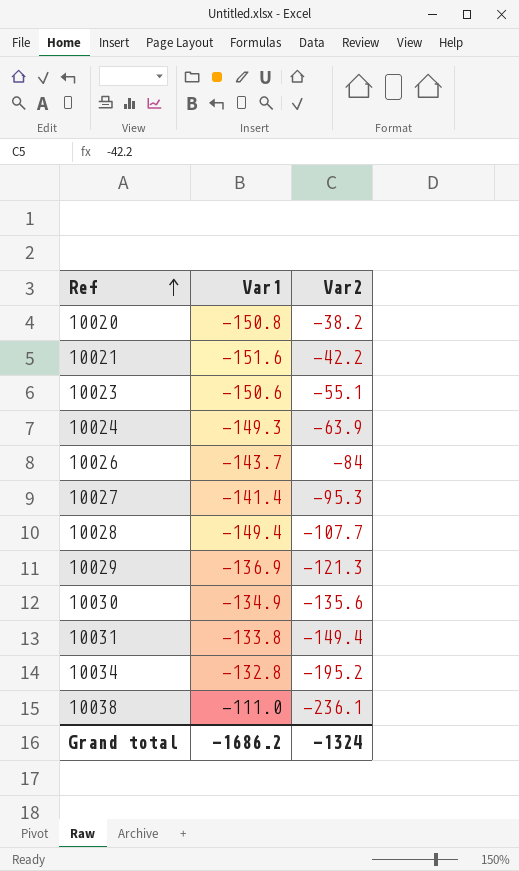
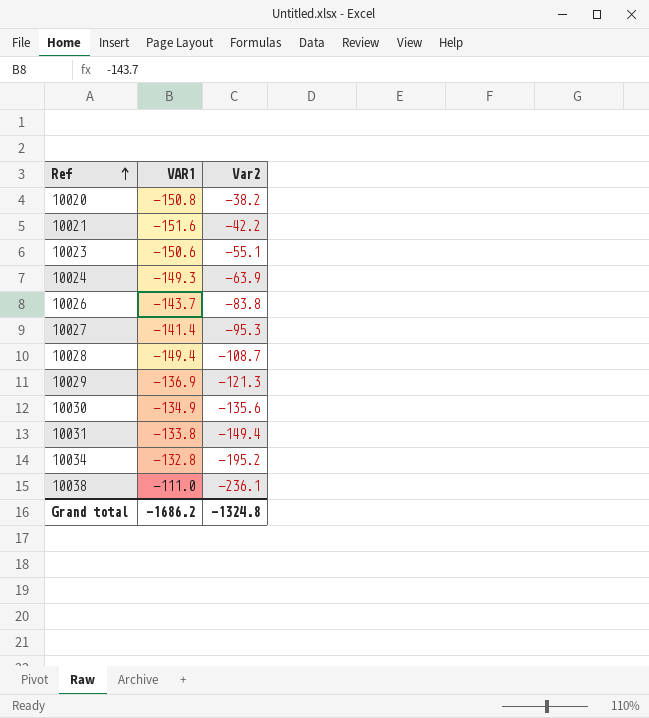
column name: Var1 -> VAR1
10026 | Var2: -84 -> -83.8
10028 | Var2: -107.7 -> -108.7
Grand total | Var2: -1324 -> -1324.8

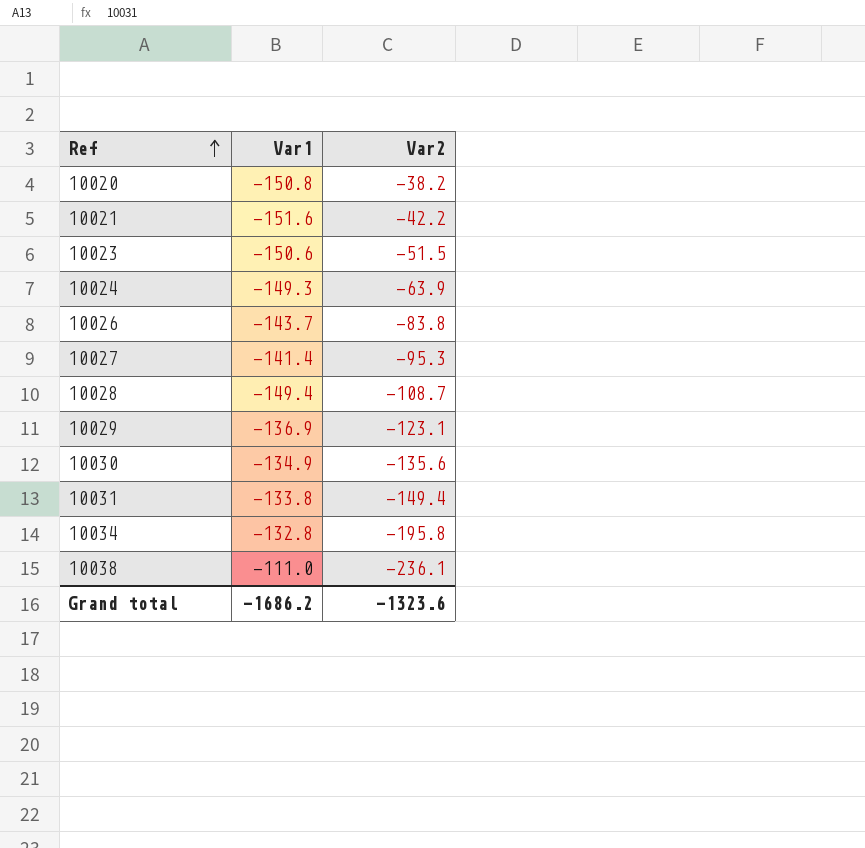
column name: VAR1 -> Var1
10023 | Var2: -55.1 -> -51.5
10029 | Var2: -121.3 -> -123.1
10034 | Var2: -195.2 -> -195.8
Grand total | Var2: -1324.8 -> -1323.6

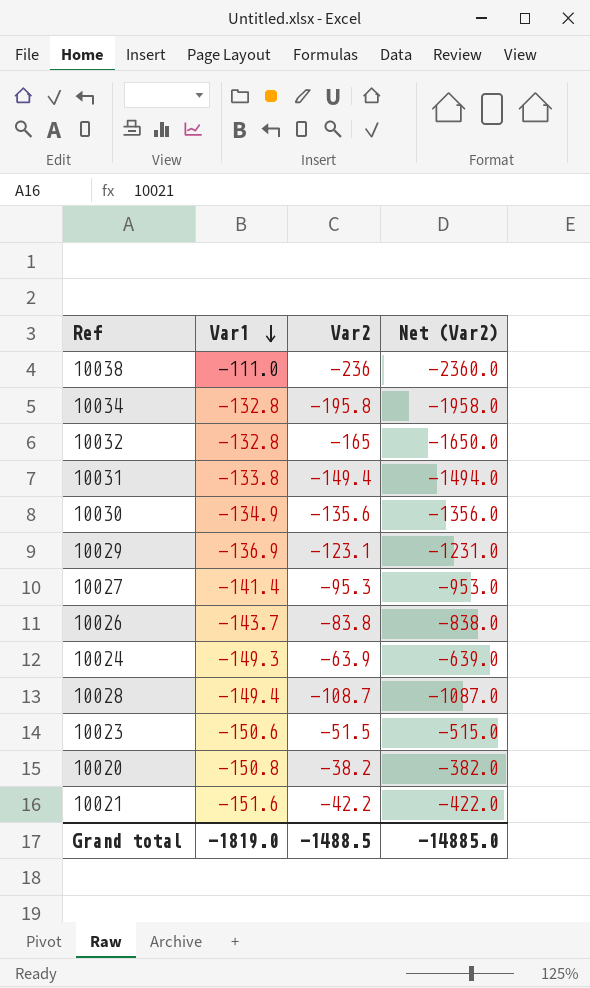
row order: Ref ascending -> Var1 descending
column Net (Var2) | formula: none -> [Var2] * 10
10038 | Var2: -236.1 -> -236
row 10032: none -> -132.8 | -165 | -1650.0
Grand total | Var1: -1686.2 -> -1819.0
Grand total | Var2: -1323.6 -> -1488.5

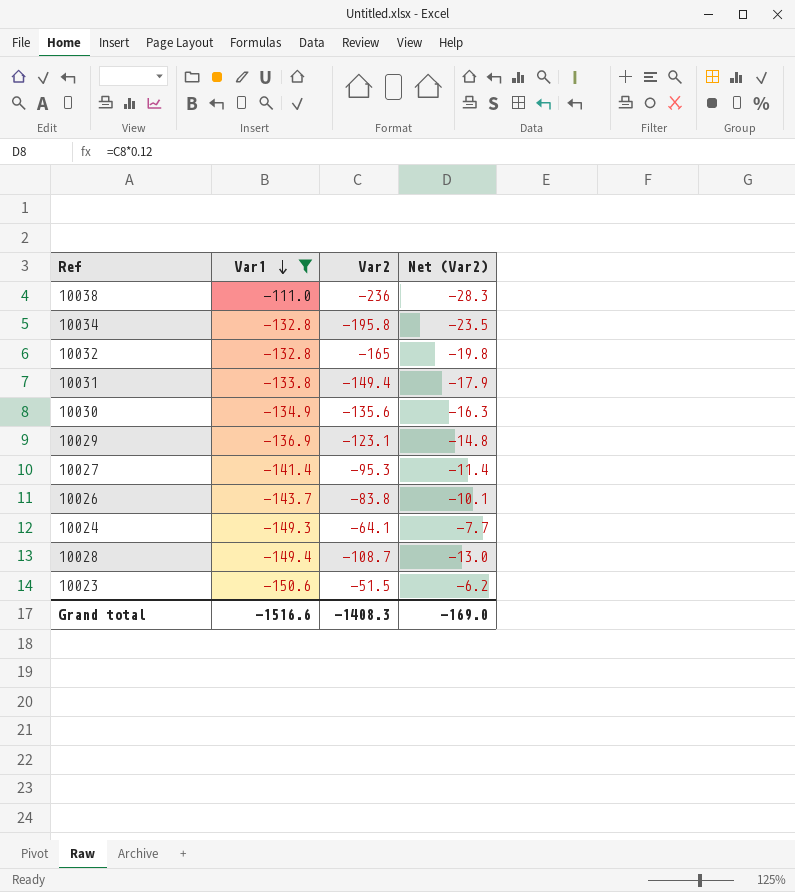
filter: none -> Var1 >= -150.6
column Net (Var2) | formula: [Var2] * 10 -> [Var2] * 0.12
10024 | Var2: -63.9 -> -64.1
Grand total | Var1: -1819.0 -> -1516.6
Grand total | Var2: -1488.5 -> -1408.3
Grand total | Net (Var2): -14885.0 -> -169.0

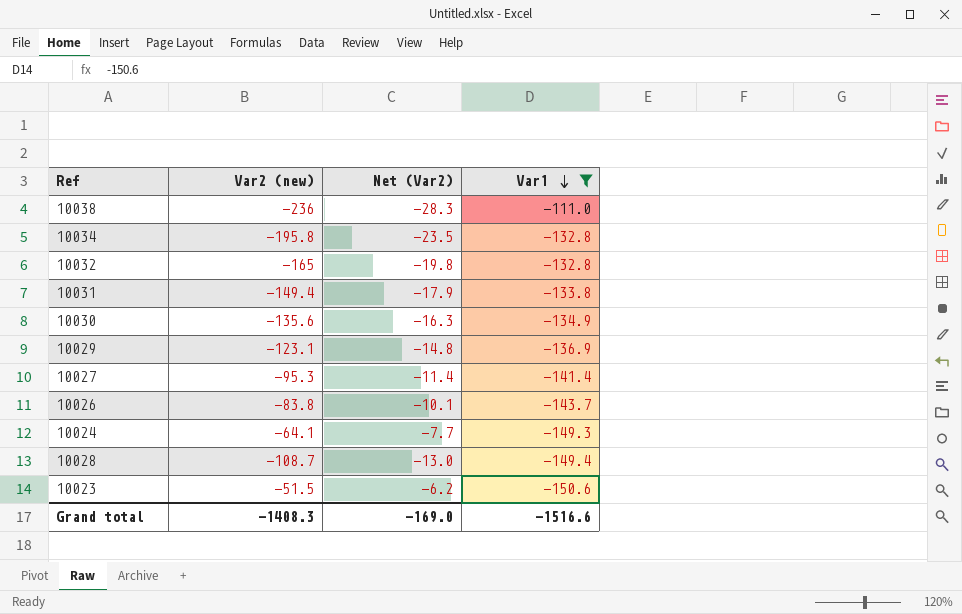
column name: Var2 -> Var2 (new)
column Var1 | position: 2 -> 4

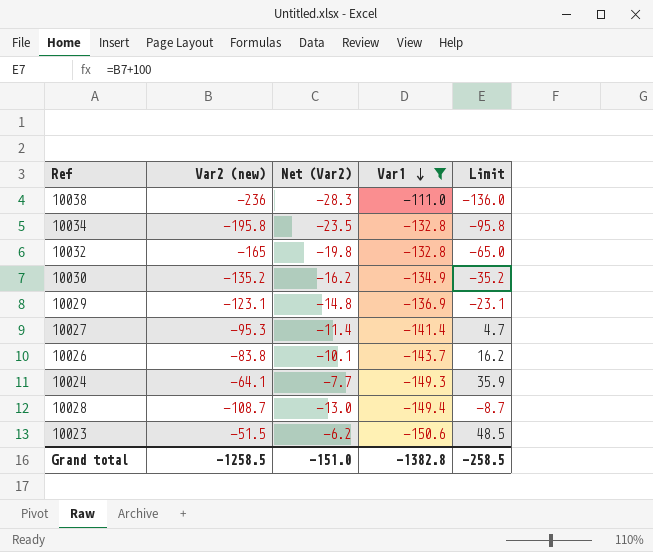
column Limit | formula: none -> [Var2 (new)] + 100
row 10031: -149.4 | -17.9 | -133.8 -> none
10030 | Var2 (new): -135.6 -> -135.2
10030 | Net (Var2): -16.3 -> -16.2
Grand total | Var2 (new): -1408.3 -> -1258.5
Grand total | Net (Var2): -169.0 -> -151.0
Grand total | Var1: -1516.6 -> -1382.8

